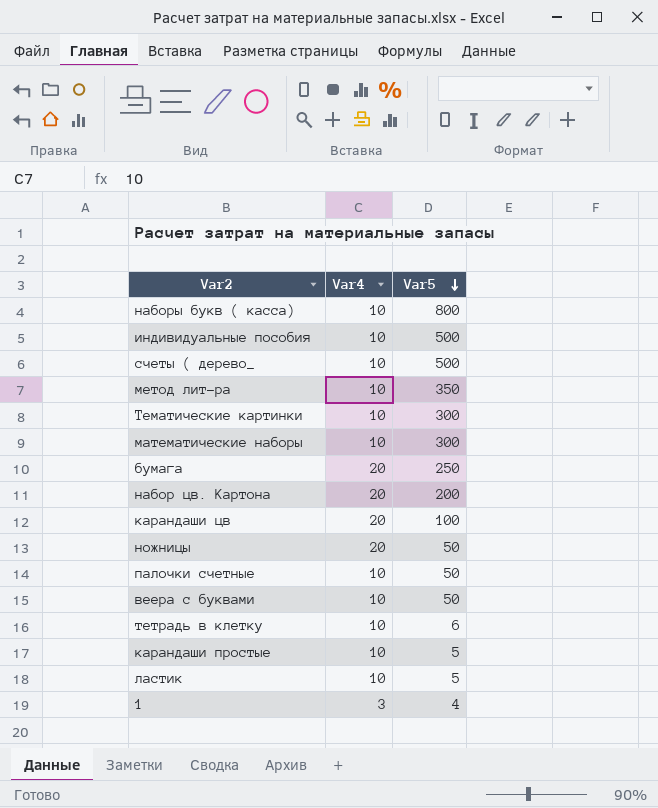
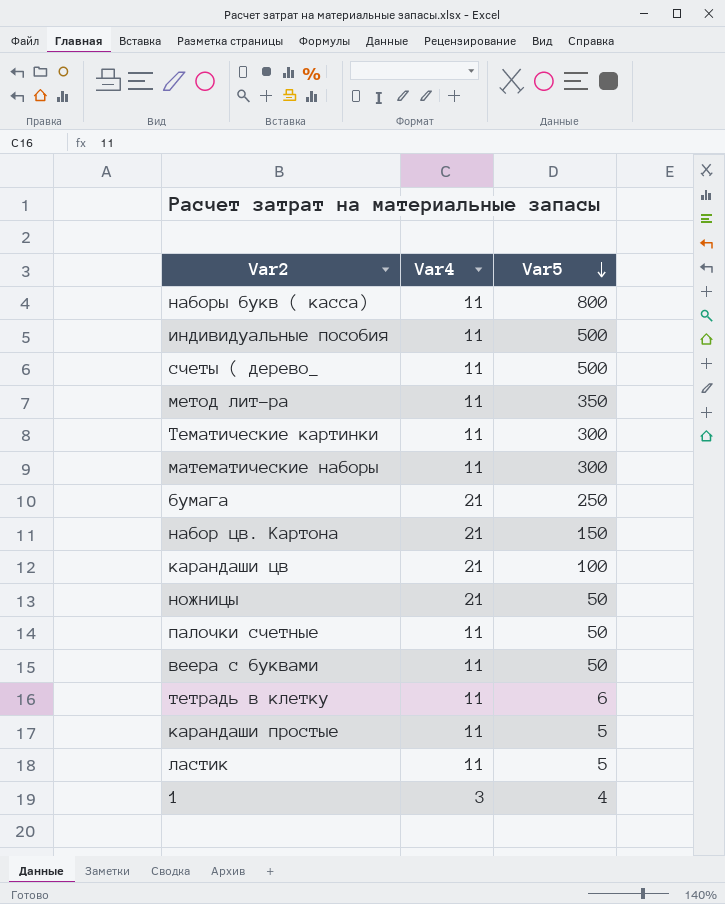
наборы букв ( касса) | Var4: 10 -> 11
индивидуальные пособия | Var4: 10 -> 11
счеты ( дерево_ | Var4: 10 -> 11
метод лит-ра | Var4: 10 -> 11
Тематические картинки | Var4: 10 -> 11
математические наборы | Var4: 10 -> 11
бумага | Var4: 20 -> 21
набор цв. Картона | Var4: 20 -> 21
набор цв. Картона | Var5: 200 -> 150
карандаши цв | Var4: 20 -> 21
ножницы | Var4: 20 -> 21
палочки счетные | Var4: 10 -> 11
веера с буквами | Var4: 10 -> 11
тетрадь в клетку | Var4: 10 -> 11
карандаши простые | Var4: 10 -> 11
ластик | Var4: 10 -> 11

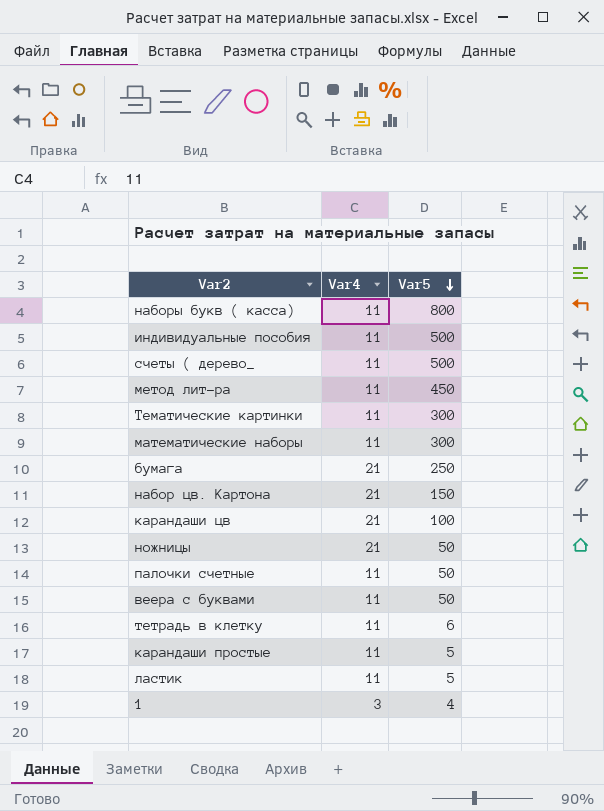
метод лит-ра | Var5: 350 -> 450

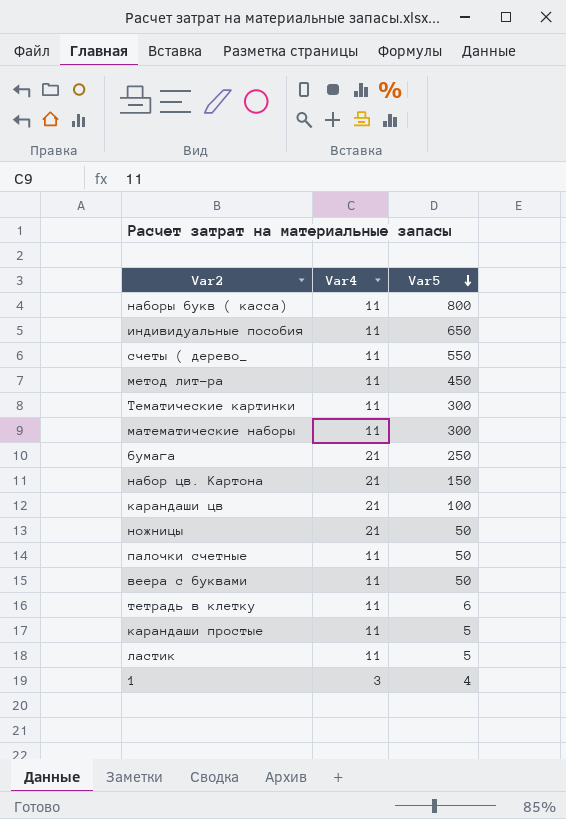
индивидуальные пособия | Var5: 500 -> 650
счеты ( дерево_ | Var5: 500 -> 550

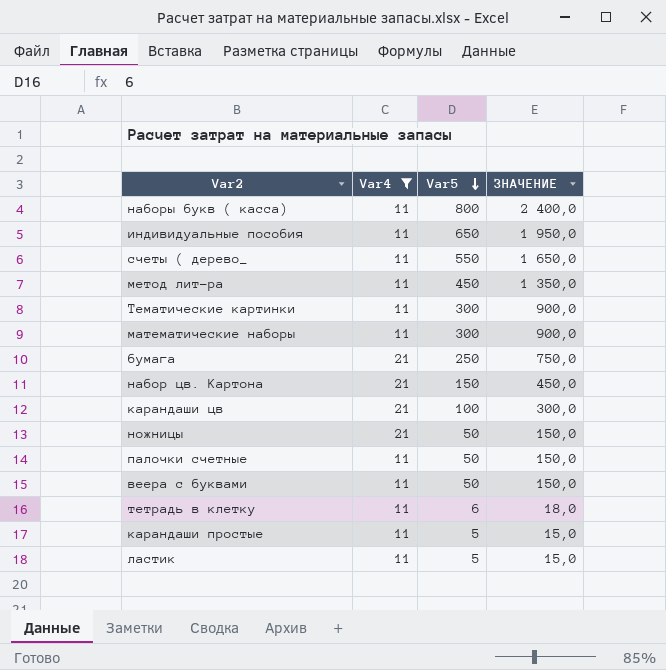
filter: none -> Var4 != 3
column ЗНАЧЕНИЕ | formula: none -> [Var5] * 3

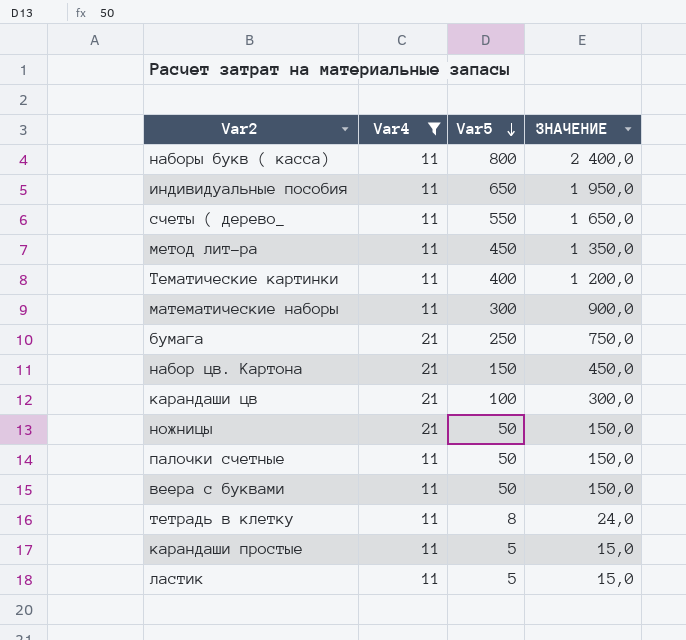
Тематические картинки | Var5: 300 -> 400
Тематические картинки | ЗНАЧЕНИЕ: 900,0 -> 1 200,0
тетрадь в клетку | Var5: 6 -> 8
тетрадь в клетку | ЗНАЧЕНИЕ: 18,0 -> 24,0

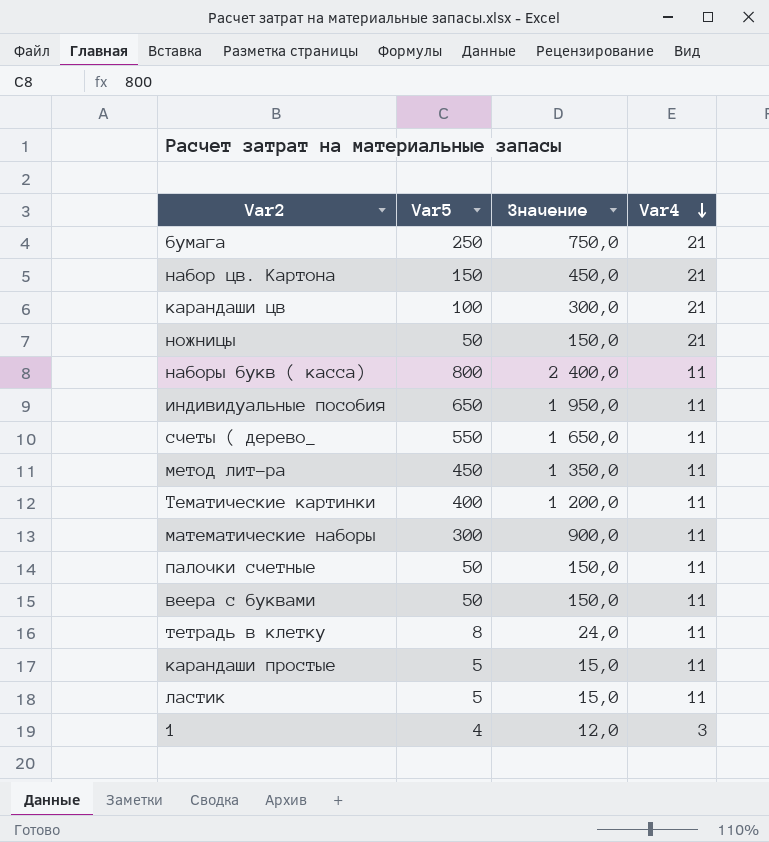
filter: Var4 != 3 -> none
row order: Var5 descending -> Var4 descending
column name: ЗНАЧЕНИЕ -> Значение
column Var4 | position: 2 -> 4

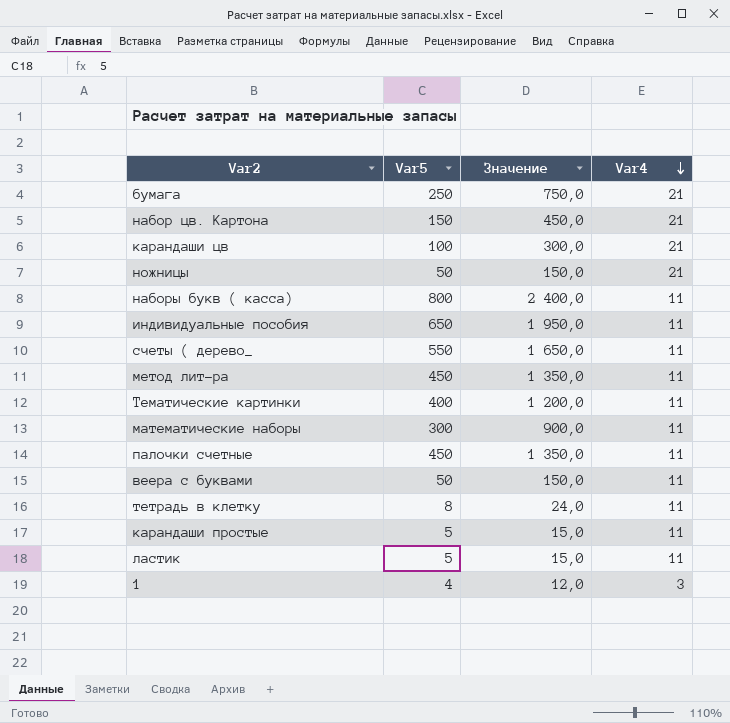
палочки счетные | Var5: 50 -> 450
палочки счетные | Значение: 150,0 -> 1 350,0

